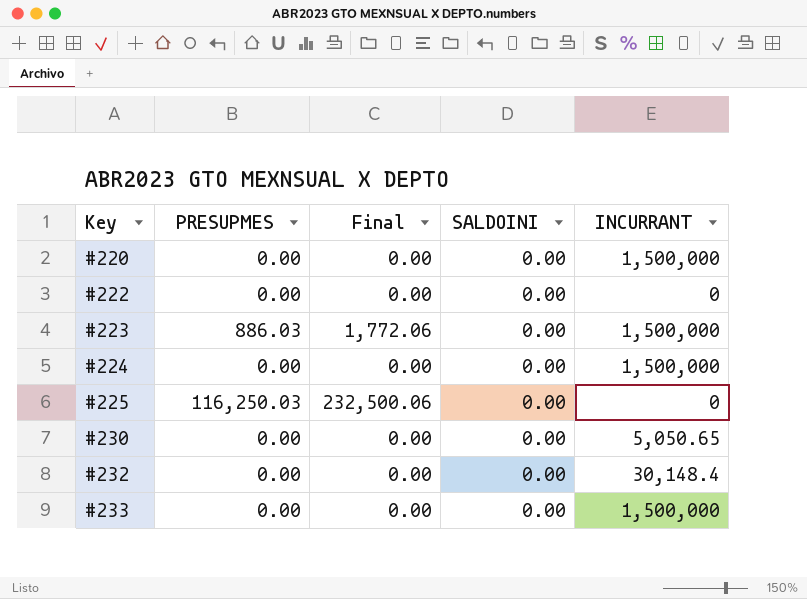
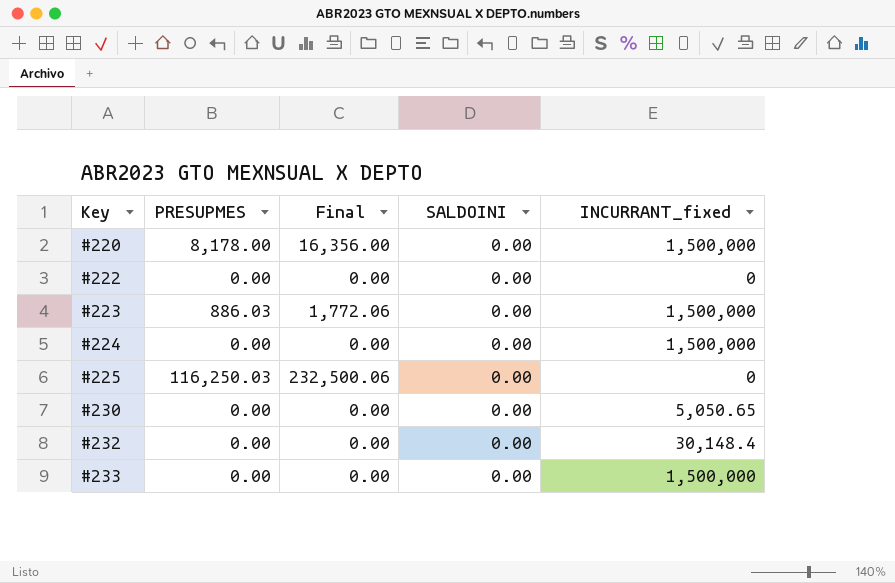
column name: INCURRANT -> INCURRANT_fixed
#220 | PRESUPMES: 0.00 -> 8,178.00
#220 | Final: 0.00 -> 16,356.00

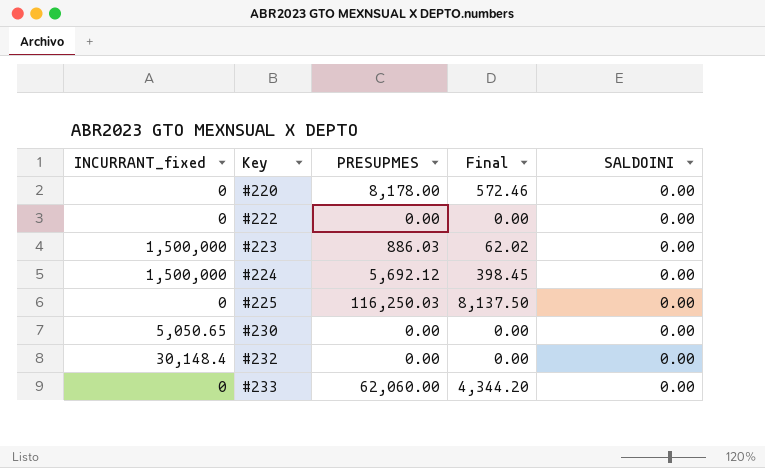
column INCURRANT_fixed | position: 5 -> 1
column Final | formula: [PRESUPMES] * 2 -> [PRESUPMES] * 0.07
#220 | INCURRANT_fixed: 1,500,000 -> 0
#224 | PRESUPMES: 0.00 -> 5,692.12
#233 | INCURRANT_fixed: 1,500,000 -> 0
#233 | PRESUPMES: 0.00 -> 62,060.00

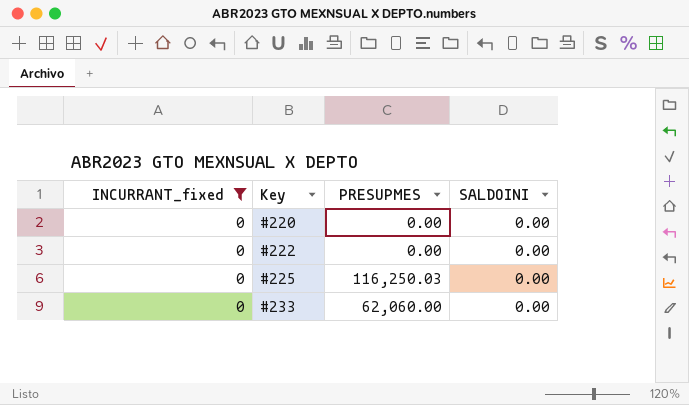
filter: none -> INCURRANT_fixed = 0
column Final | formula: [PRESUPMES] * 0.07 -> none
#220 | PRESUPMES: 8,178.00 -> 0.00

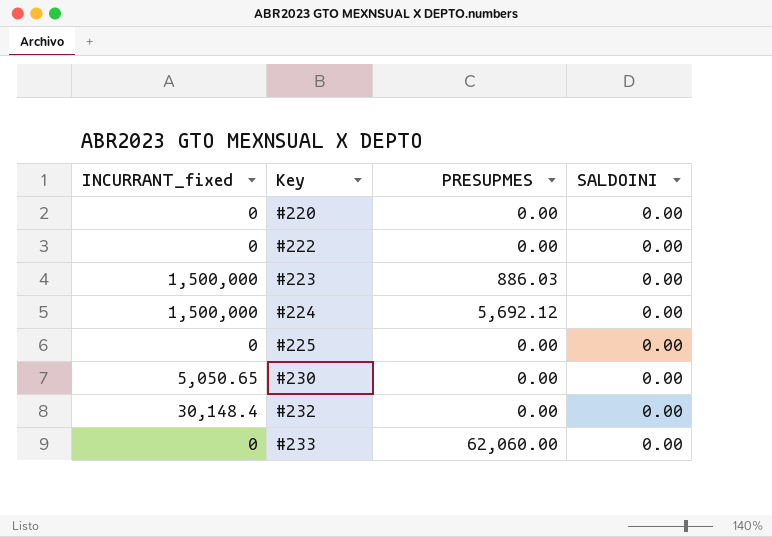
filter: INCURRANT_fixed = 0 -> none
#225 | PRESUPMES: 116,250.03 -> 0.00

